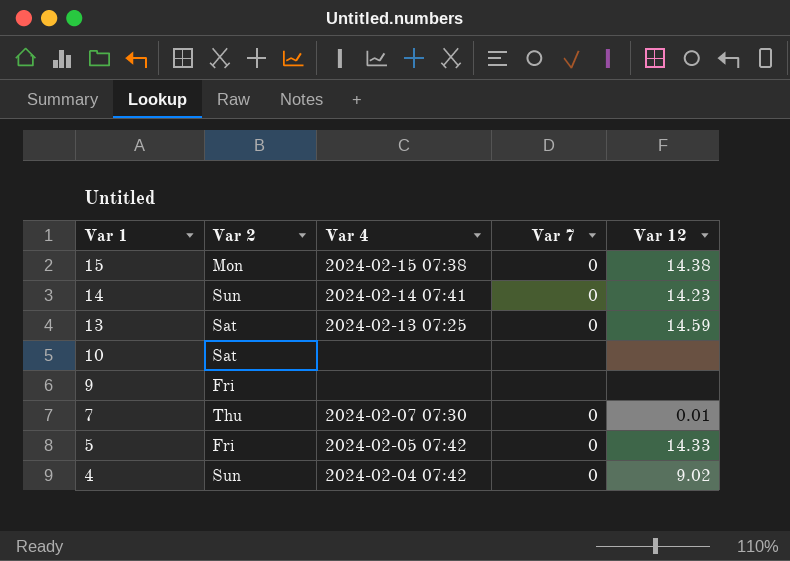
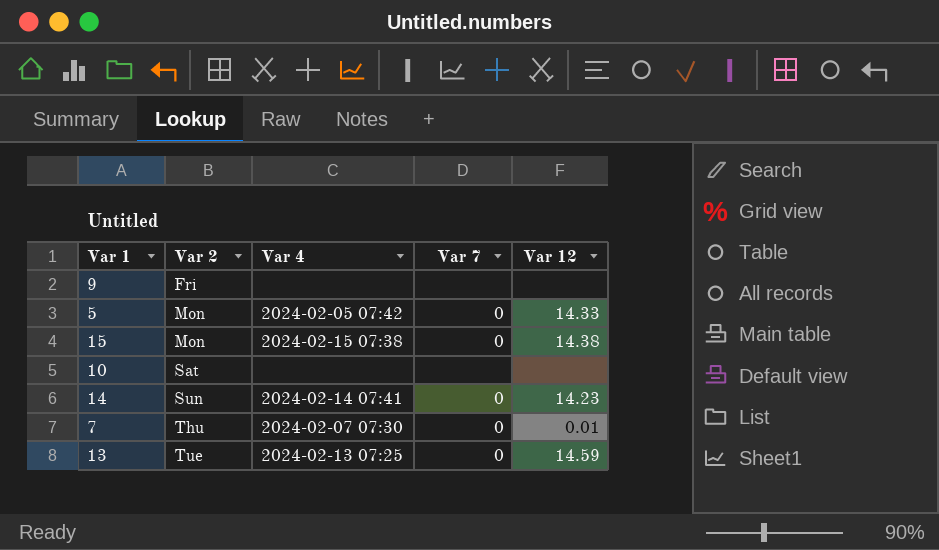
row order: Var 1 descending -> Var 2 ascending
row 4: Sun | 2024-02-04 07:42 | 0 | 9.02 -> none
5 | Var 2: Fri -> Mon
13 | Var 2: Sat -> Tue

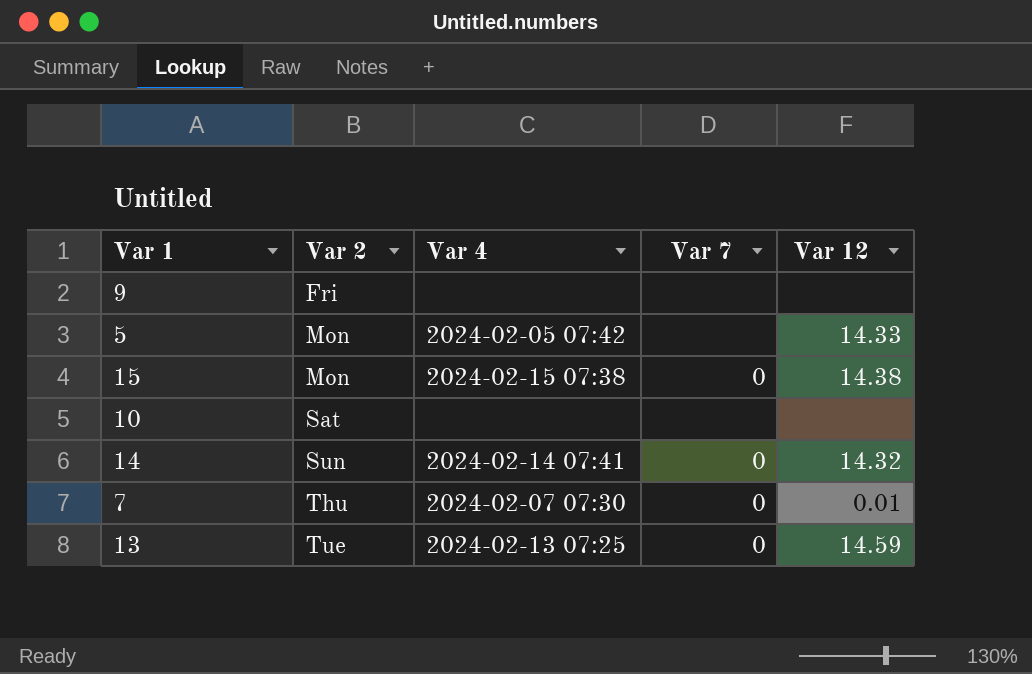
5 | Var 7: 0 -> none
14 | Var 12: 14.23 -> 14.32

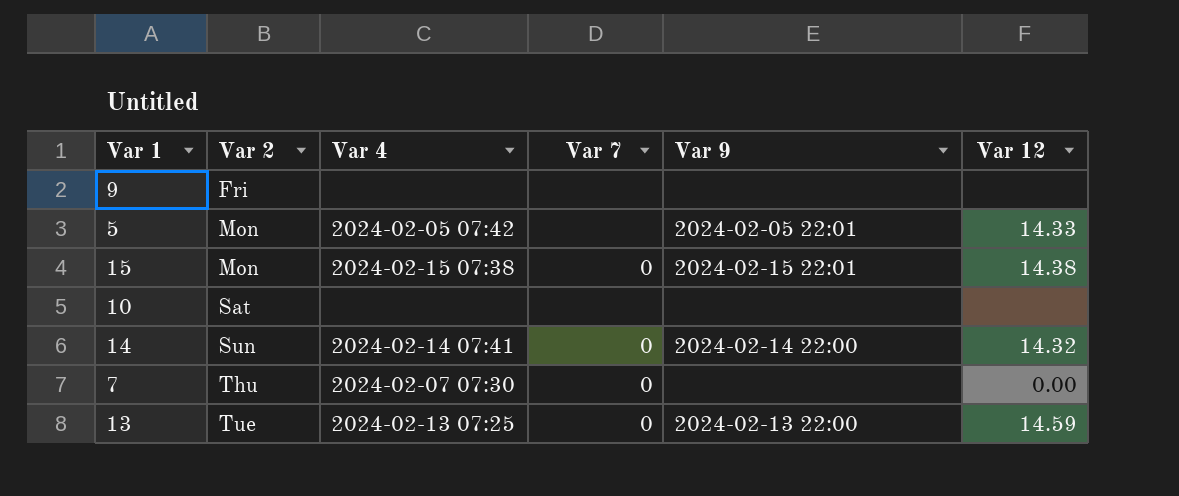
column Var 9 | position: none -> 5
7 | Var 12: 0.01 -> 0.00

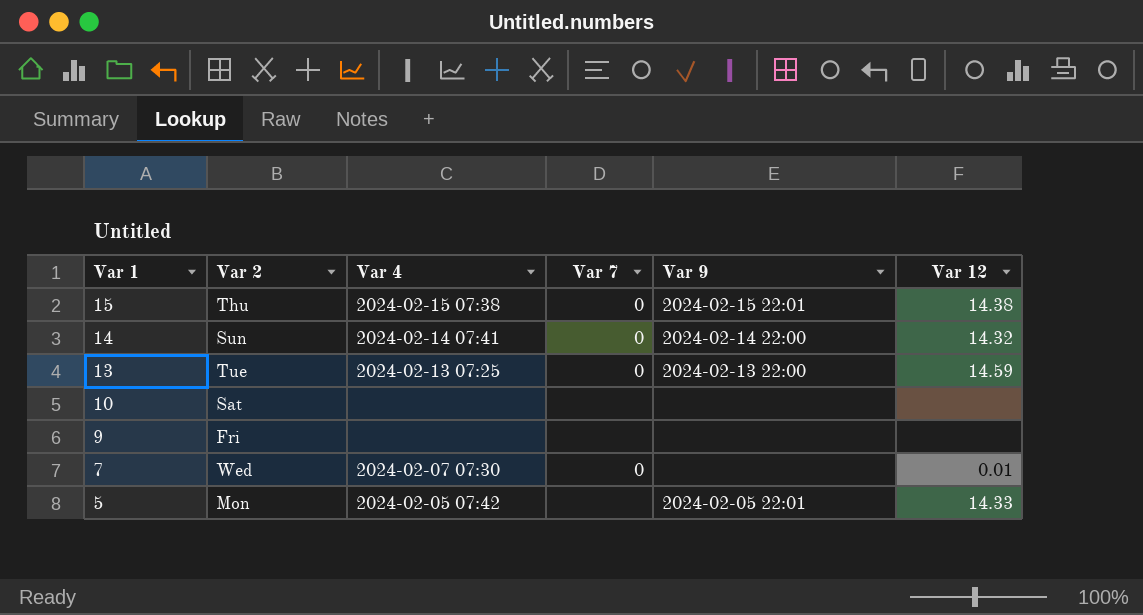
row order: Var 2 ascending -> Var 1 descending
15 | Var 2: Mon -> Thu
7 | Var 2: Thu -> Wed
7 | Var 12: 0.00 -> 0.01

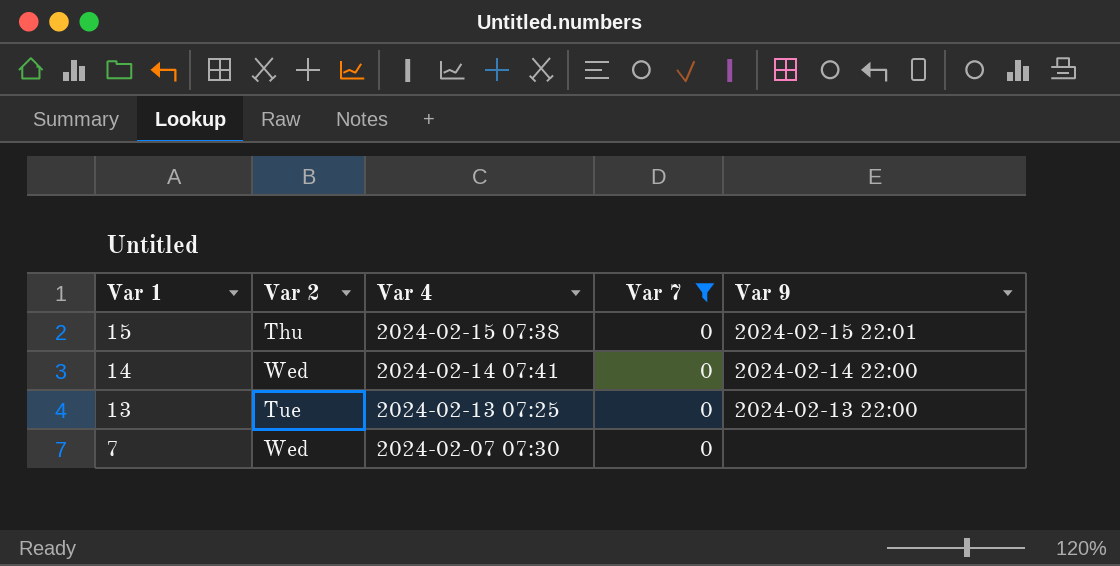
filter: none -> Var 7 = 0
column Var 12 | position: 6 -> none
14 | Var 2: Sun -> Wed

